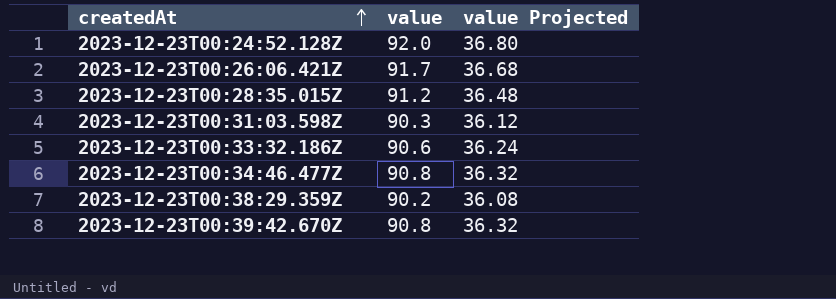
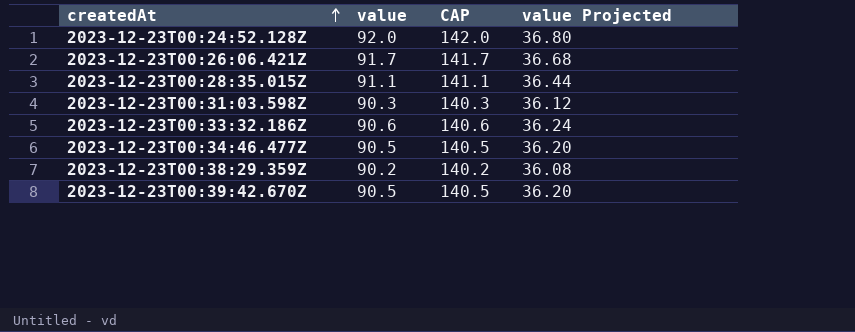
column CAP | formula: none -> [value] + 50
2023-12-23T00:28:35.015Z | value: 91.2 -> 91.1
2023-12-23T00:28:35.015Z | value Projected: 36.48 -> 36.44
2023-12-23T00:34:46.477Z | value: 90.8 -> 90.5
2023-12-23T00:34:46.477Z | value Projected: 36.32 -> 36.20
2023-12-23T00:39:42.670Z | value: 90.8 -> 90.5
2023-12-23T00:39:42.670Z | value Projected: 36.32 -> 36.20

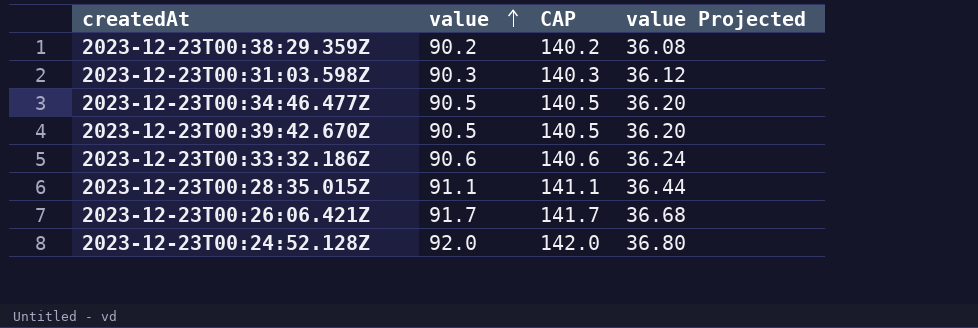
row order: createdAt ascending -> value ascending

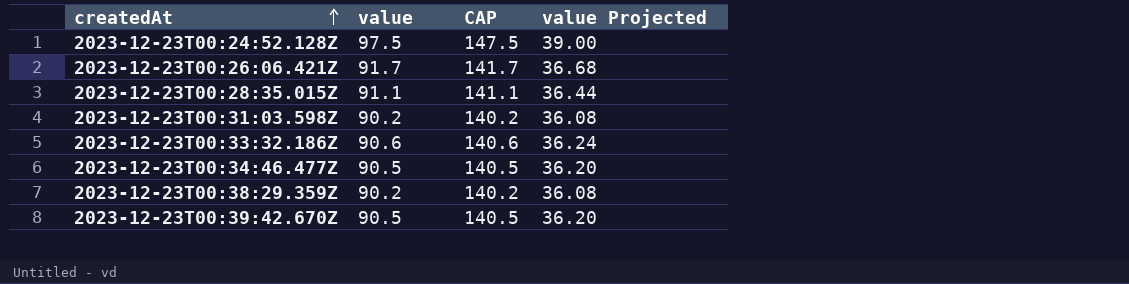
row order: value ascending -> createdAt ascending
2023-12-23T00:24:52.128Z | value: 92.0 -> 97.5
2023-12-23T00:24:52.128Z | CAP: 142.0 -> 147.5
2023-12-23T00:24:52.128Z | value Projected: 36.80 -> 39.00
2023-12-23T00:31:03.598Z | value: 90.3 -> 90.2
2023-12-23T00:31:03.598Z | CAP: 140.3 -> 140.2
2023-12-23T00:31:03.598Z | value Projected: 36.12 -> 36.08

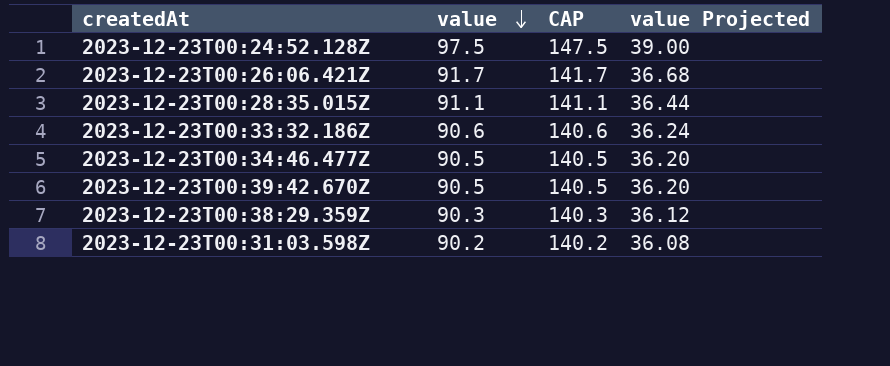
row order: createdAt ascending -> value descending
2023-12-23T00:38:29.359Z | value: 90.2 -> 90.3
2023-12-23T00:38:29.359Z | CAP: 140.2 -> 140.3
2023-12-23T00:38:29.359Z | value Projected: 36.08 -> 36.12

